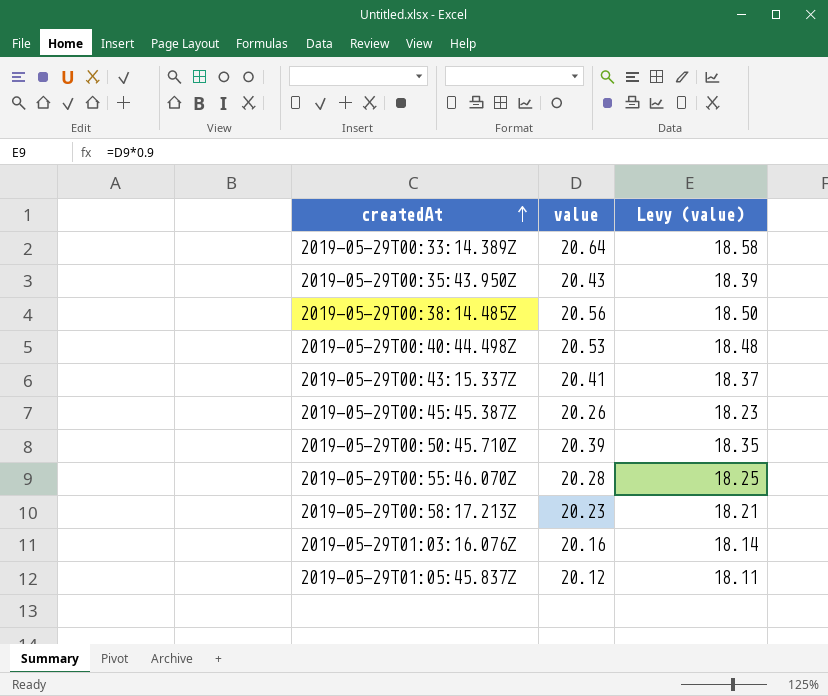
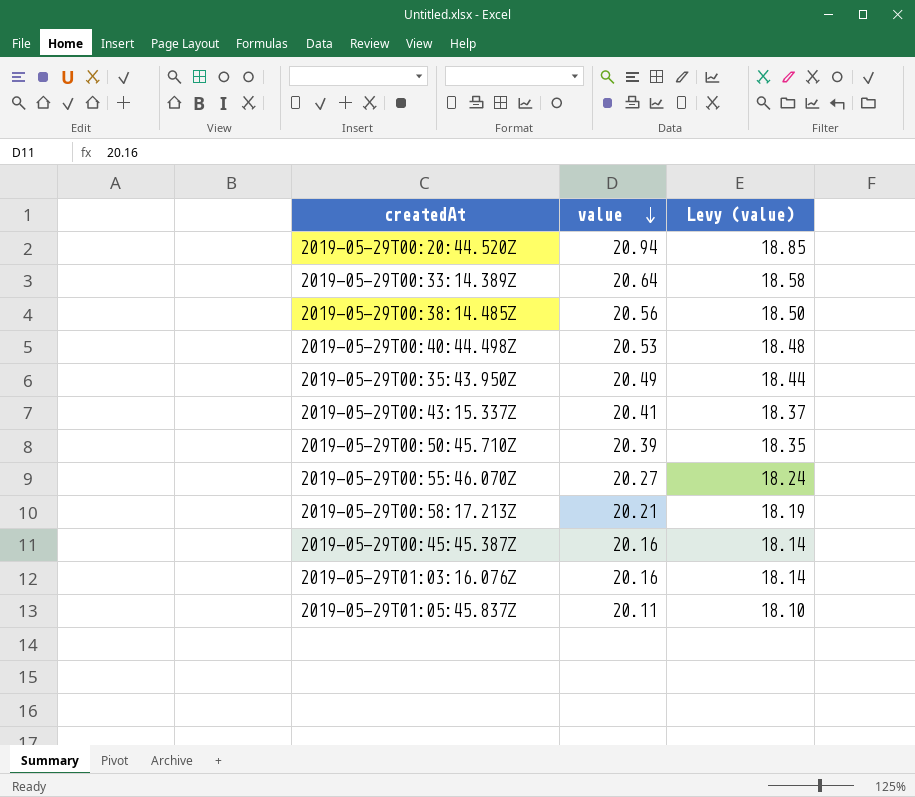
row order: createdAt ascending -> value descending
row 2019-05-29T00:20:44.520Z: none -> 20.94 | 18.85
2019-05-29T00:35:43.950Z | value: 20.43 -> 20.49
2019-05-29T00:35:43.950Z | Levy (value): 18.39 -> 18.44
2019-05-29T00:55:46.070Z | value: 20.28 -> 20.27
2019-05-29T00:55:46.070Z | Levy (value): 18.25 -> 18.24
2019-05-29T00:58:17.213Z | value: 20.23 -> 20.21
2019-05-29T00:58:17.213Z | Levy (value): 18.21 -> 18.19
2019-05-29T00:45:45.387Z | value: 20.26 -> 20.16
2019-05-29T00:45:45.387Z | Levy (value): 18.23 -> 18.14
2019-05-29T01:05:45.837Z | value: 20.12 -> 20.11
2019-05-29T01:05:45.837Z | Levy (value): 18.11 -> 18.10

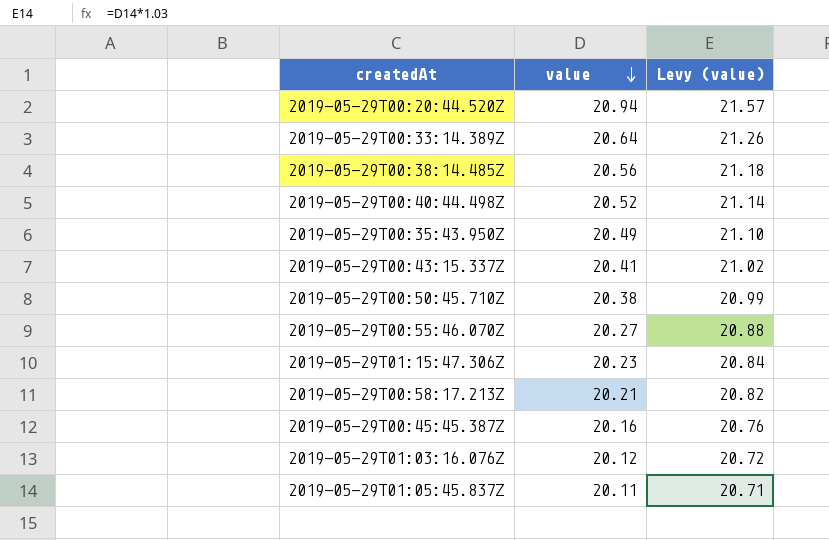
column Levy (value) | formula: [value] * 0.9 -> [value] * 1.03
2019-05-29T00:40:44.498Z | value: 20.53 -> 20.52
2019-05-29T00:50:45.710Z | value: 20.39 -> 20.38
row 2019-05-29T01:15:47.306Z: none -> 20.23 | 20.84
2019-05-29T01:03:16.076Z | value: 20.16 -> 20.12

